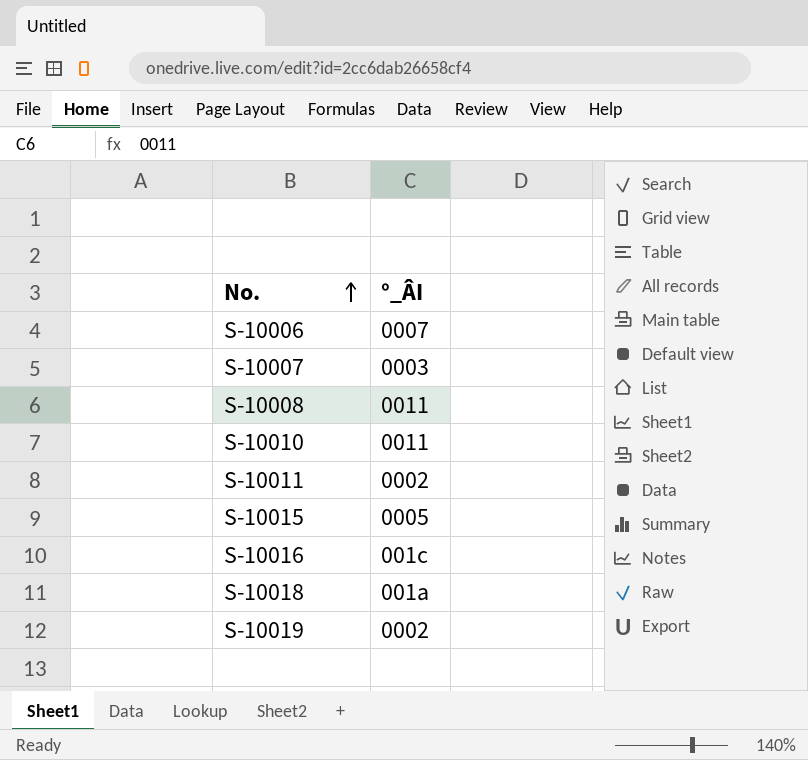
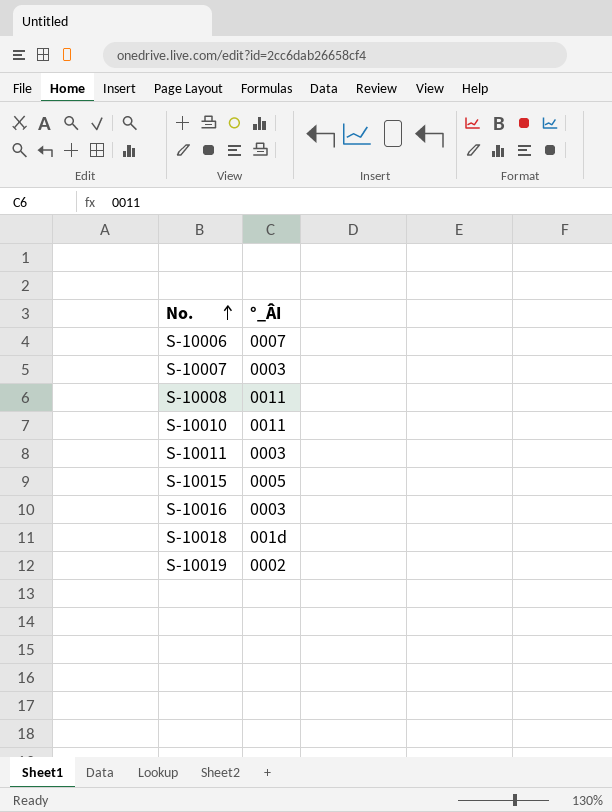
S-10011 | °_ÂI: 0002 -> 0003
S-10016 | °_ÂI: 001c -> 0003
S-10018 | °_ÂI: 001a -> 001d

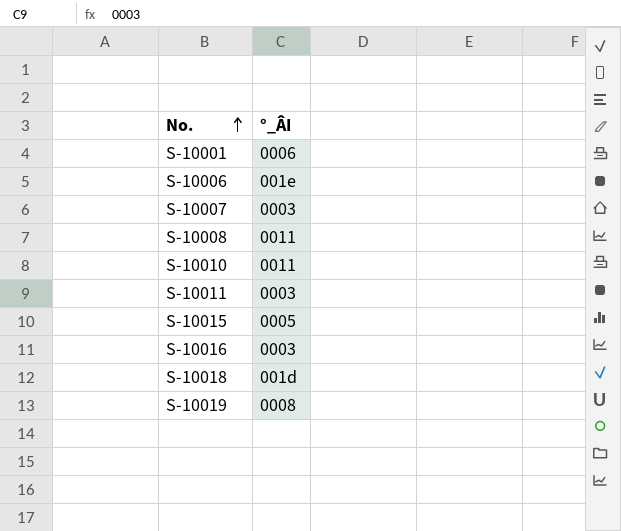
row S-10001: none -> 0006
S-10006 | °_ÂI: 0007 -> 001e
S-10019 | °_ÂI: 0002 -> 0008

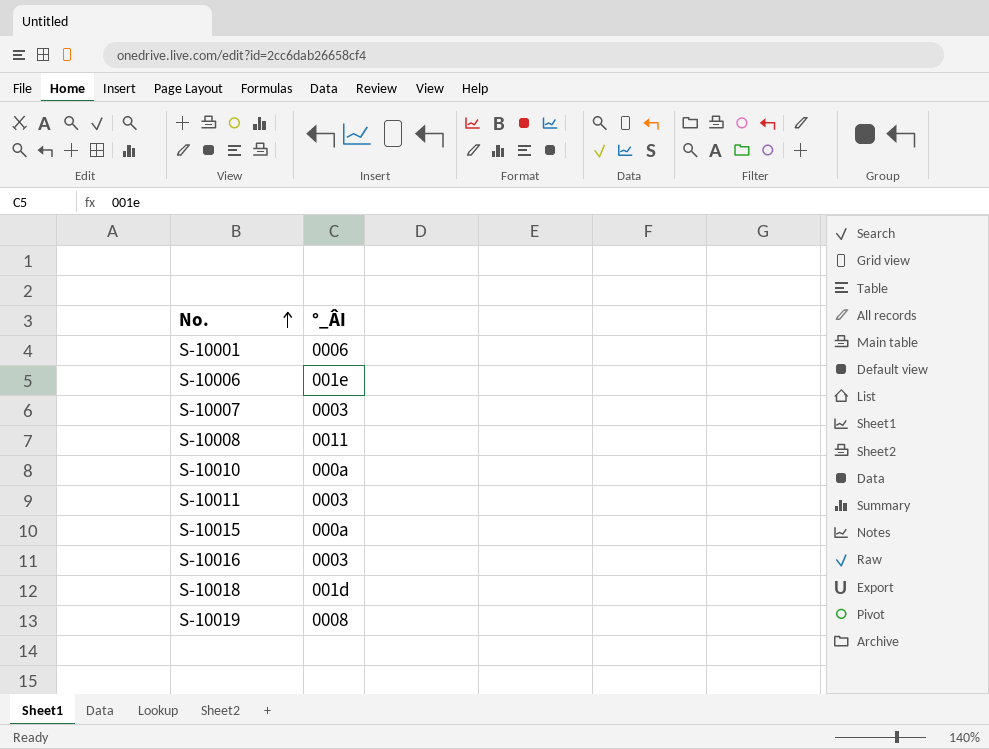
S-10010 | °_ÂI: 0011 -> 000a
S-10015 | °_ÂI: 0005 -> 000a

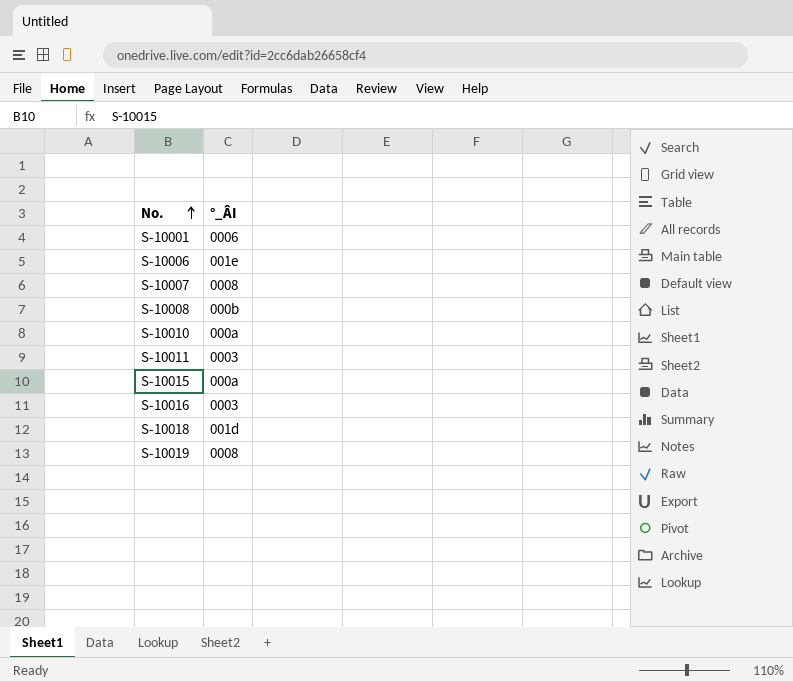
S-10007 | °_ÂI: 0003 -> 0008
S-10008 | °_ÂI: 0011 -> 000b

